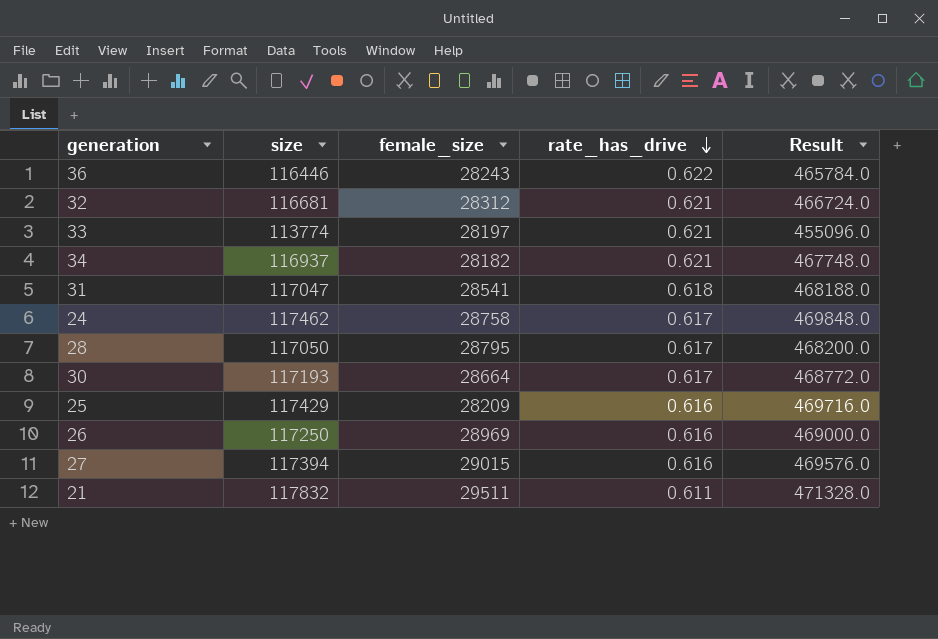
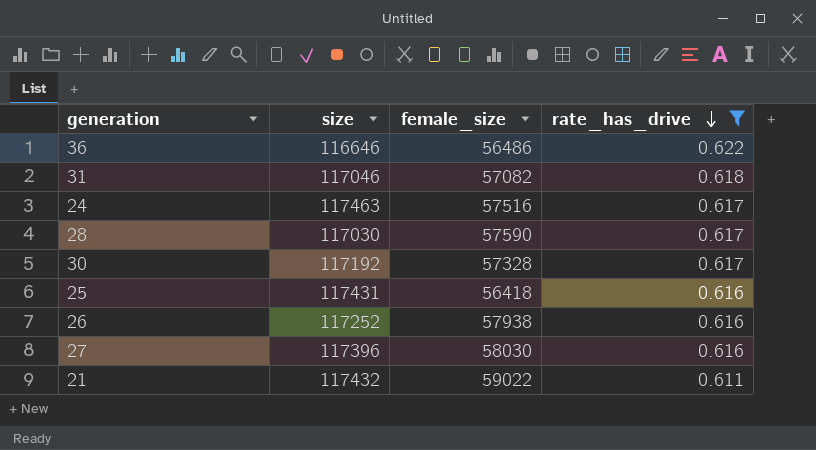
filter: none -> rate_has_drive != 0.621
column Result | formula: [size] * 4 -> none
36 | size: 116446 -> 116646
36 | female_size: 28243 -> 56486
31 | size: 117047 -> 117046
31 | female_size: 28541 -> 57082
24 | size: 117462 -> 117463
24 | female_size: 28758 -> 57516
28 | size: 117050 -> 117030
28 | female_size: 28795 -> 57590
30 | size: 117193 -> 117192
30 | female_size: 28664 -> 57328
25 | size: 117429 -> 117431
25 | female_size: 28209 -> 56418
26 | size: 117250 -> 117252
26 | female_size: 28969 -> 57938
27 | size: 117394 -> 117396
27 | female_size: 29015 -> 58030
21 | size: 117832 -> 117432
21 | female_size: 29511 -> 59022

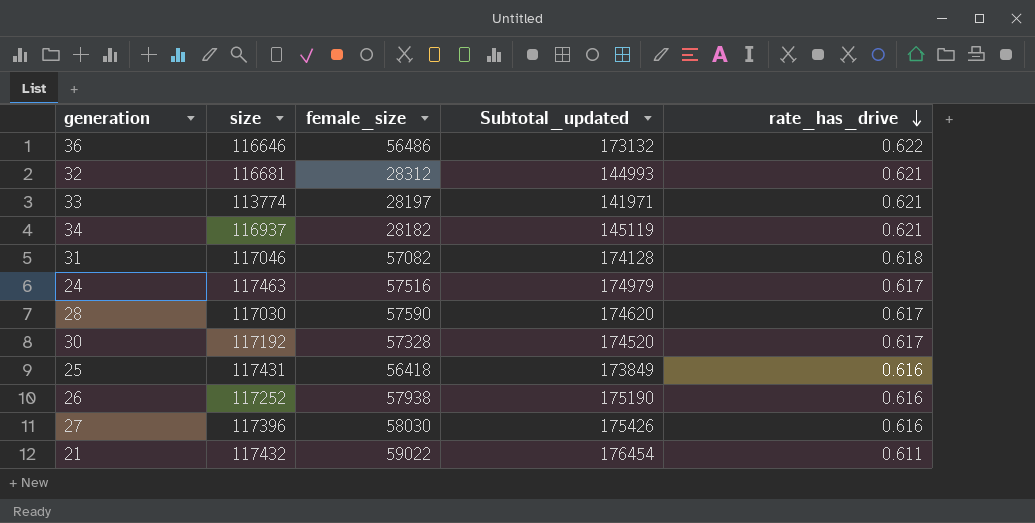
filter: rate_has_drive != 0.621 -> none
column Subtotal_updated | formula: none -> [size] + [female_size]

